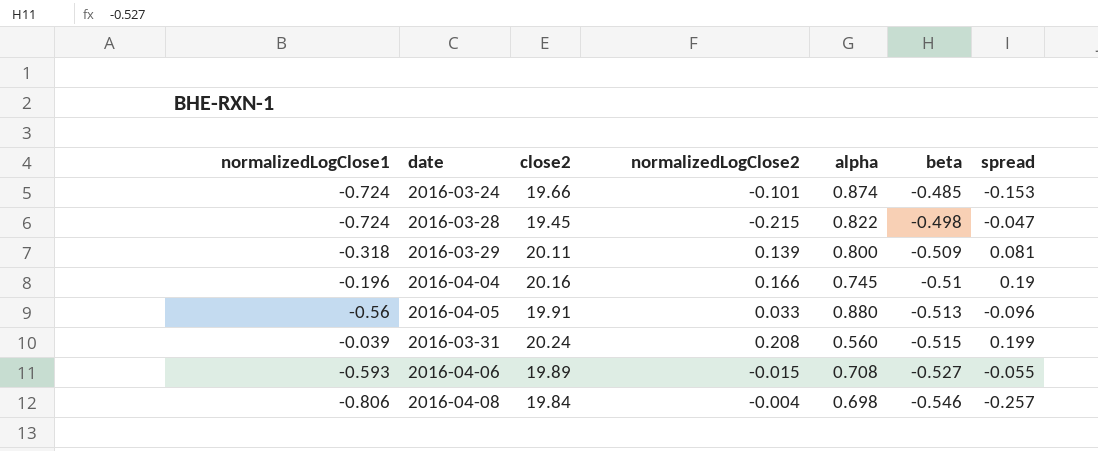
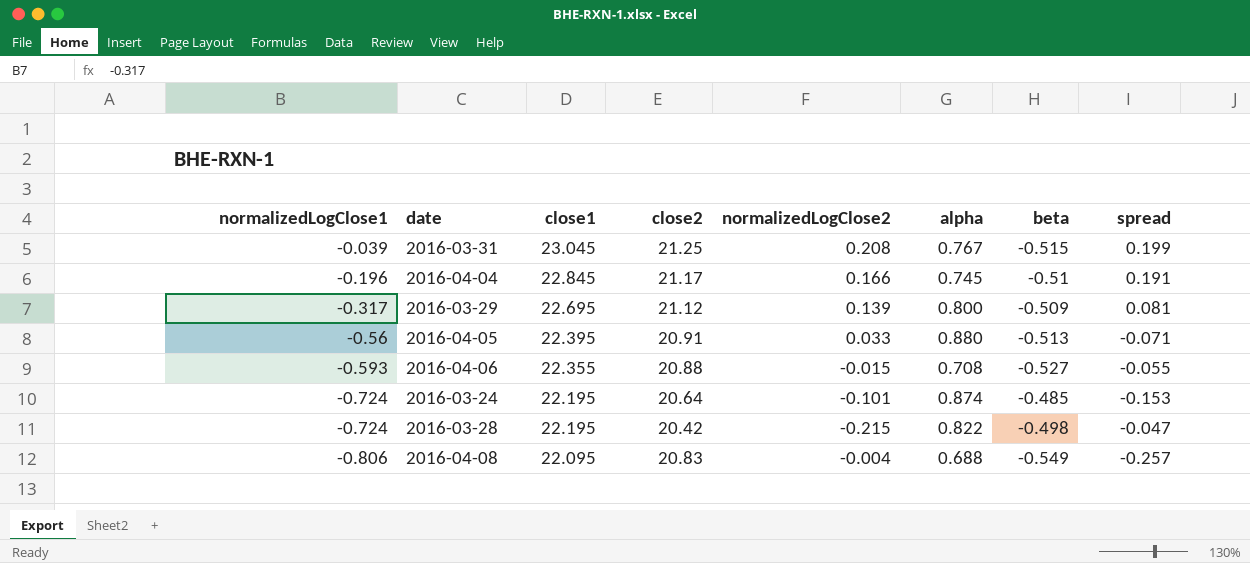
row order: beta descending -> normalizedLogClose1 descending
column close1 | position: none -> 3
2016-03-31 | close2: 20.24 -> 21.25
2016-03-31 | alpha: 0.560 -> 0.767
2016-04-04 | close2: 20.16 -> 21.17
2016-04-04 | spread: 0.19 -> 0.191
2016-03-29 | normalizedLogClose1: -0.318 -> -0.317
2016-03-29 | close2: 20.11 -> 21.12
2016-04-05 | close2: 19.91 -> 20.91
2016-04-05 | spread: -0.096 -> -0.071
2016-04-06 | close2: 19.89 -> 20.88
2016-03-24 | close2: 19.66 -> 20.64
2016-03-28 | close2: 19.45 -> 20.42
2016-04-08 | close2: 19.84 -> 20.83
2016-04-08 | alpha: 0.698 -> 0.688
2016-04-08 | beta: -0.546 -> -0.549

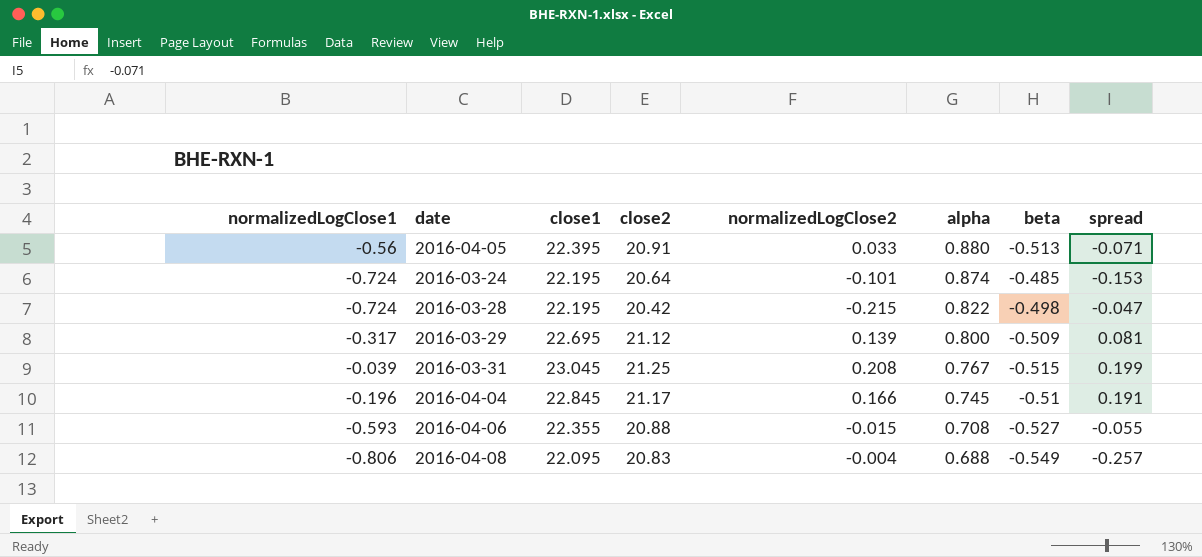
row order: normalizedLogClose1 descending -> alpha descending

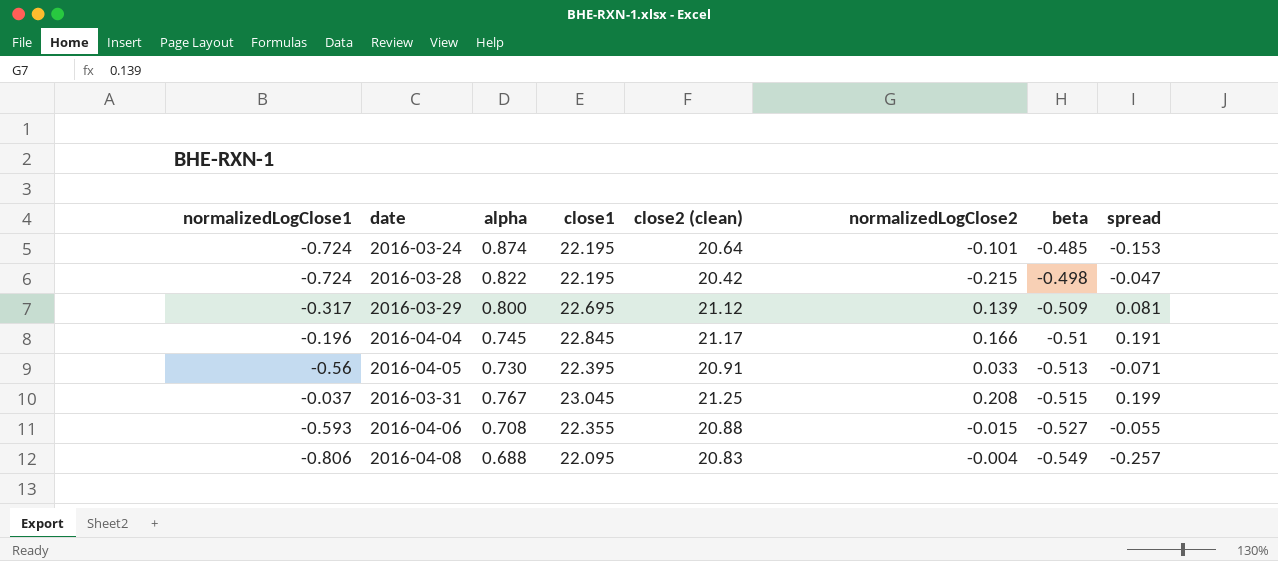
row order: alpha descending -> beta descending
column alpha | position: 6 -> 3
column name: close2 -> close2 (clean)
2016-04-05 | alpha: 0.880 -> 0.730
2016-03-31 | normalizedLogClose1: -0.039 -> -0.037

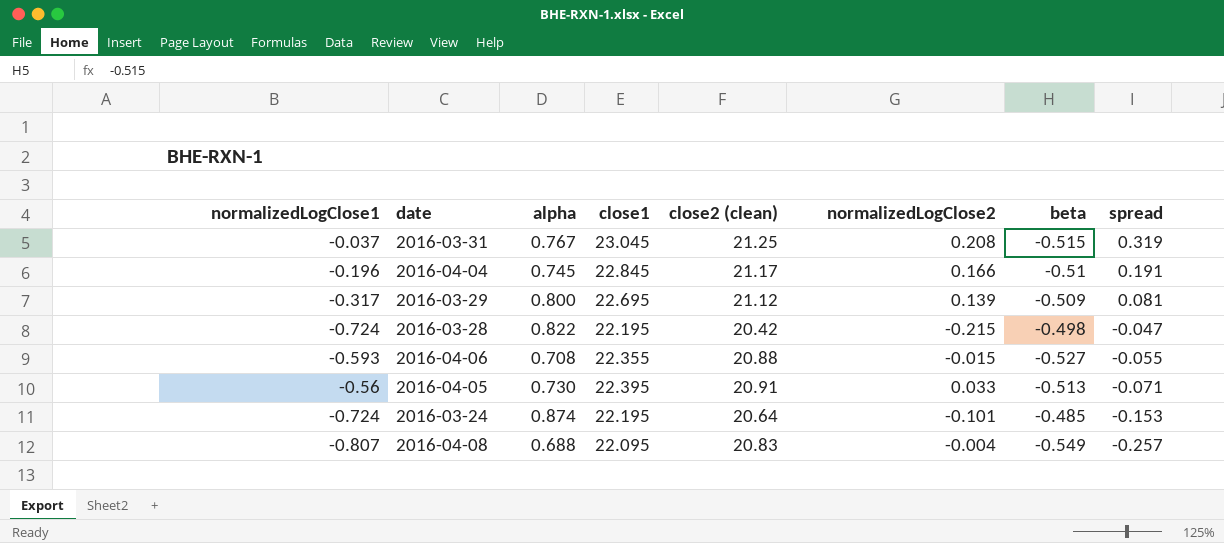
row order: beta descending -> spread descending
2016-03-31 | spread: 0.199 -> 0.319
2016-04-08 | normalizedLogClose1: -0.806 -> -0.807

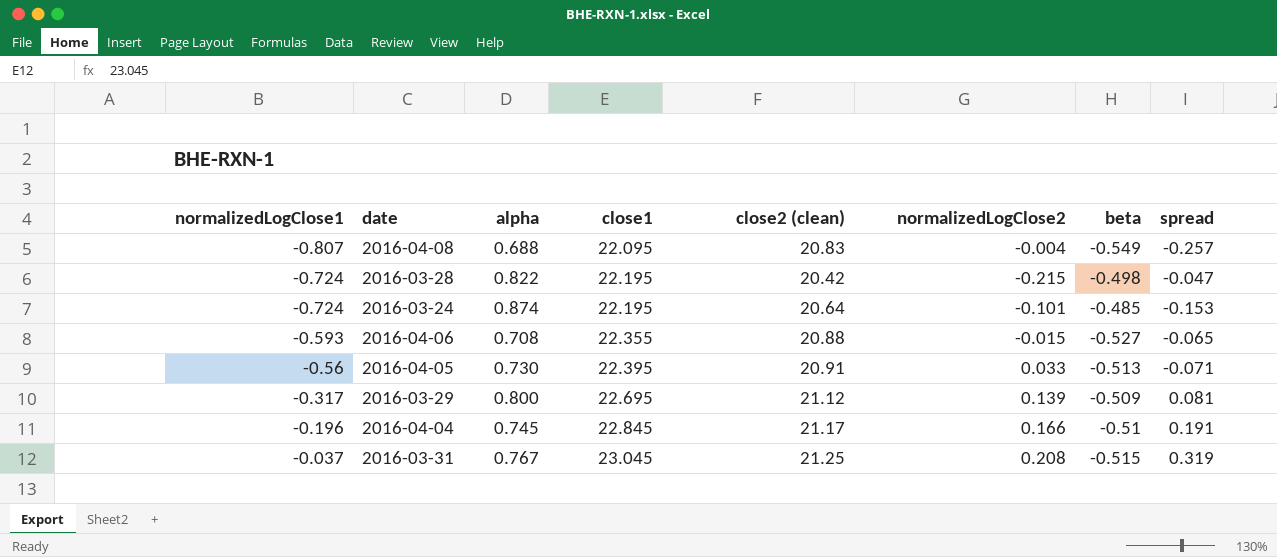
row order: spread descending -> normalizedLogClose1 ascending
2016-04-06 | spread: -0.055 -> -0.065

